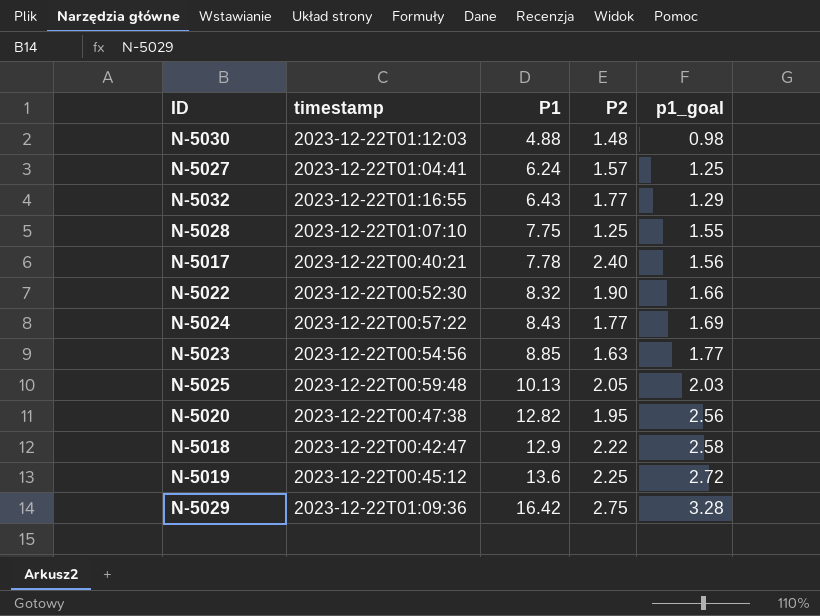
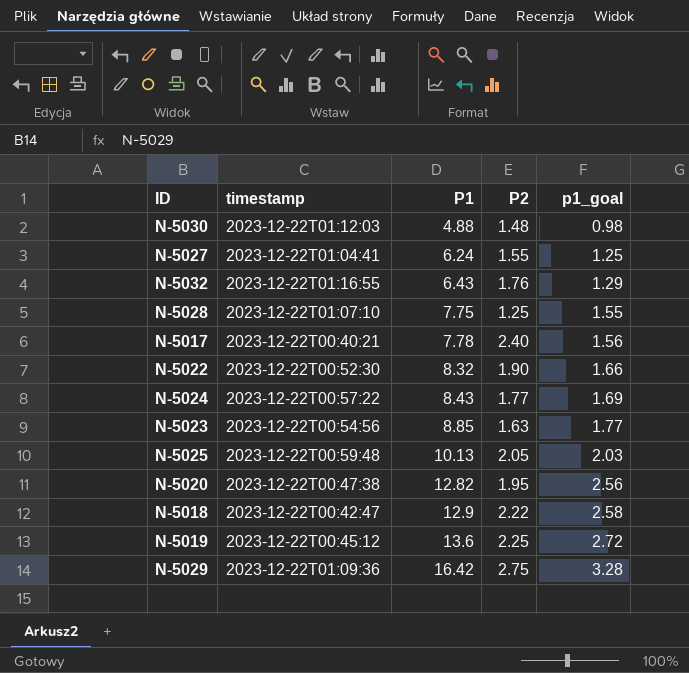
N-5027 | P2: 1.57 -> 1.55
N-5032 | P2: 1.77 -> 1.76

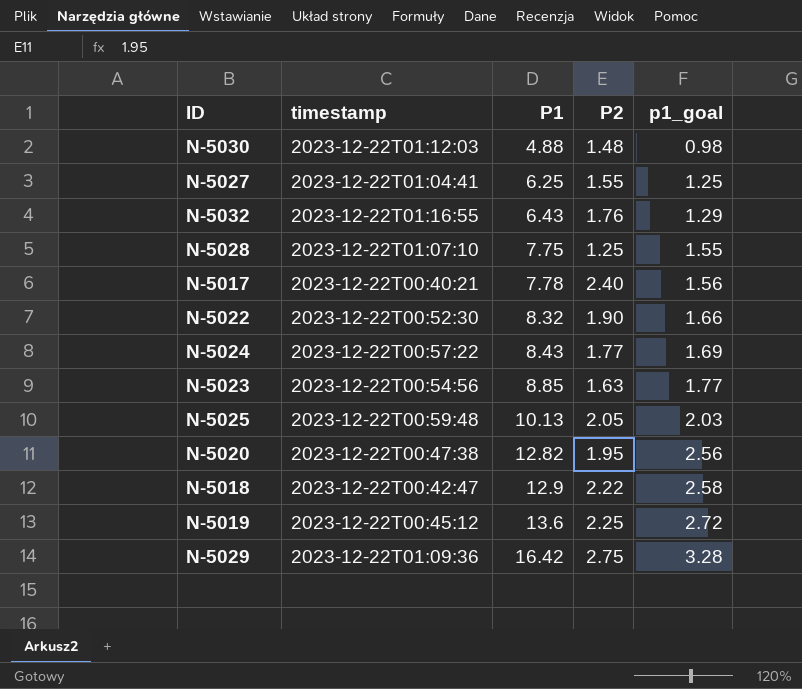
N-5027 | P1: 6.24 -> 6.25

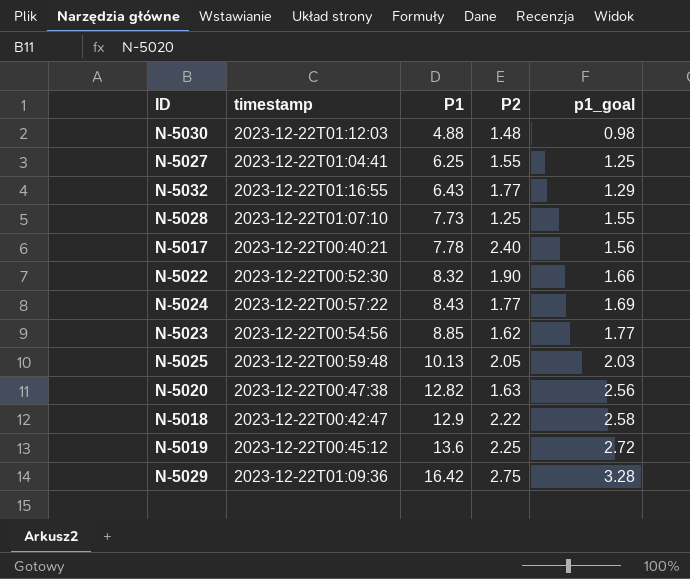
N-5032 | P2: 1.76 -> 1.77
N-5028 | P1: 7.75 -> 7.73
N-5023 | P2: 1.63 -> 1.62
N-5020 | P2: 1.95 -> 1.63

